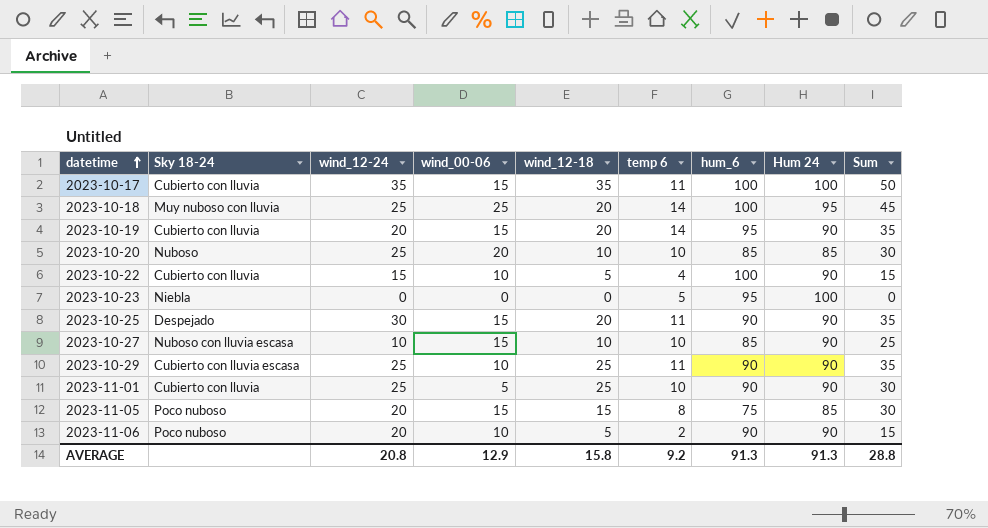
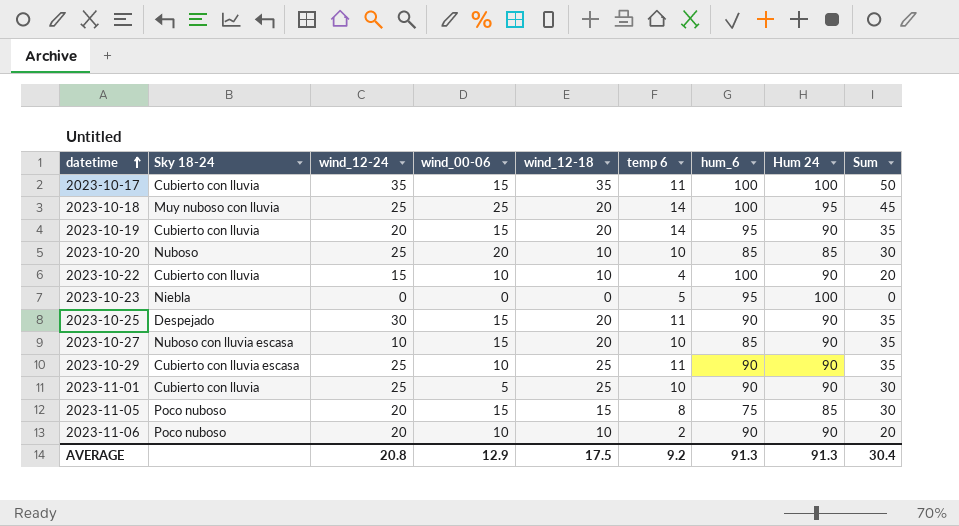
2023-10-22 | wind_12-18: 5 -> 10
2023-10-22 | Sum: 15 -> 20
2023-10-27 | wind_12-18: 10 -> 20
2023-10-27 | Sum: 25 -> 35
2023-11-06 | wind_12-18: 5 -> 10
2023-11-06 | Sum: 15 -> 20
AVERAGE | wind_12-18: 15.8 -> 17.5
AVERAGE | Sum: 28.8 -> 30.4

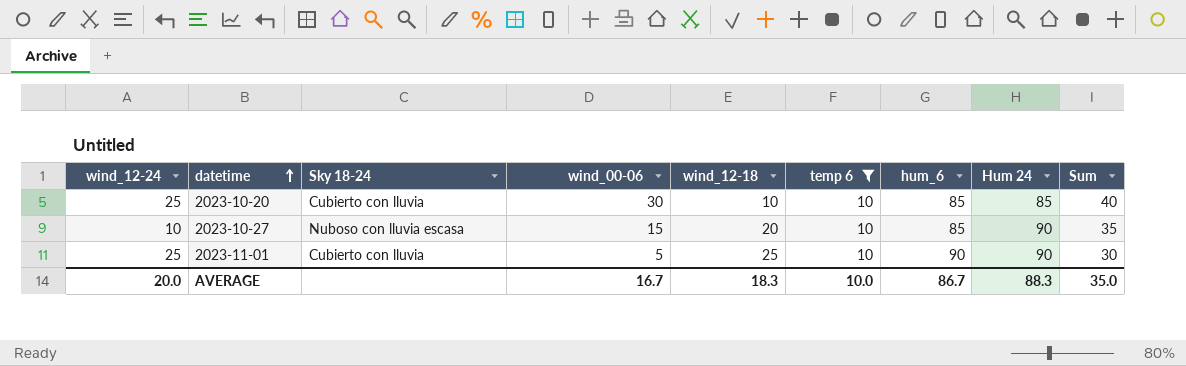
filter: none -> temp 6 = 10
column wind_12-24 | position: 3 -> 1
2023-10-20 | Sky 18-24: Nuboso -> Cubierto con lluvia
2023-10-20 | wind_00-06: 20 -> 30
2023-10-20 | Sum: 30 -> 40
AVERAGE | wind_12-24: 20.8 -> 20.0
AVERAGE | wind_00-06: 12.9 -> 16.7
AVERAGE | wind_12-18: 17.5 -> 18.3
AVERAGE | temp 6: 9.2 -> 10.0
AVERAGE | hum_6: 91.3 -> 86.7
AVERAGE | Hum 24: 91.3 -> 88.3
AVERAGE | Sum: 30.4 -> 35.0

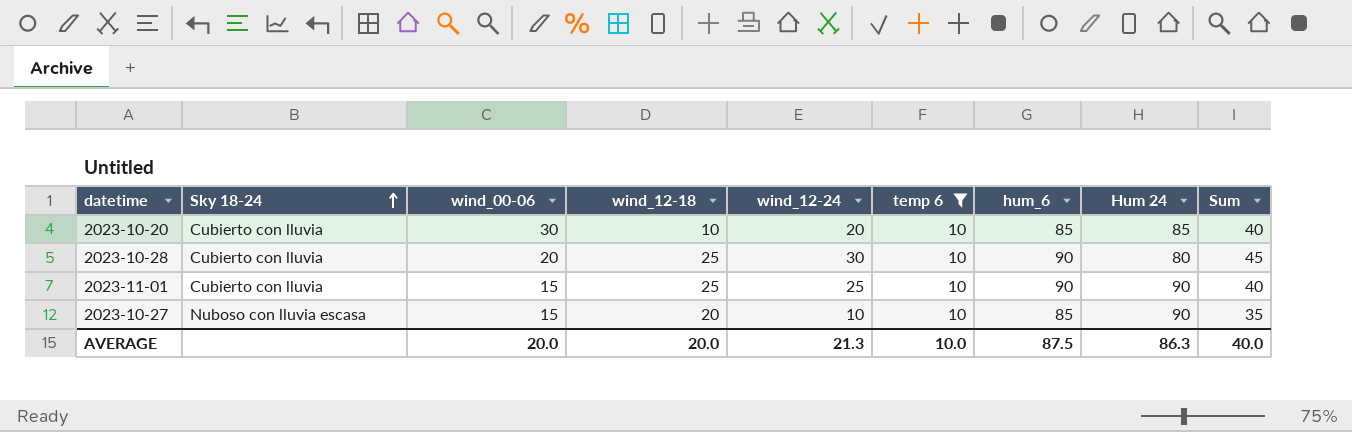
row order: datetime ascending -> Sky 18-24 ascending
column wind_12-24 | position: 1 -> 5
2023-10-20 | wind_12-24: 25 -> 20
row 2023-10-28: none -> Cubierto con lluvia | 20 | 25 | 30 | 10 | 90 | 80 | 45
2023-11-01 | wind_00-06: 5 -> 15
2023-11-01 | Sum: 30 -> 40
AVERAGE | wind_00-06: 16.7 -> 20.0
AVERAGE | wind_12-18: 18.3 -> 20.0
AVERAGE | wind_12-24: 20.0 -> 21.3
AVERAGE | hum_6: 86.7 -> 87.5
AVERAGE | Hum 24: 88.3 -> 86.3
AVERAGE | Sum: 35.0 -> 40.0

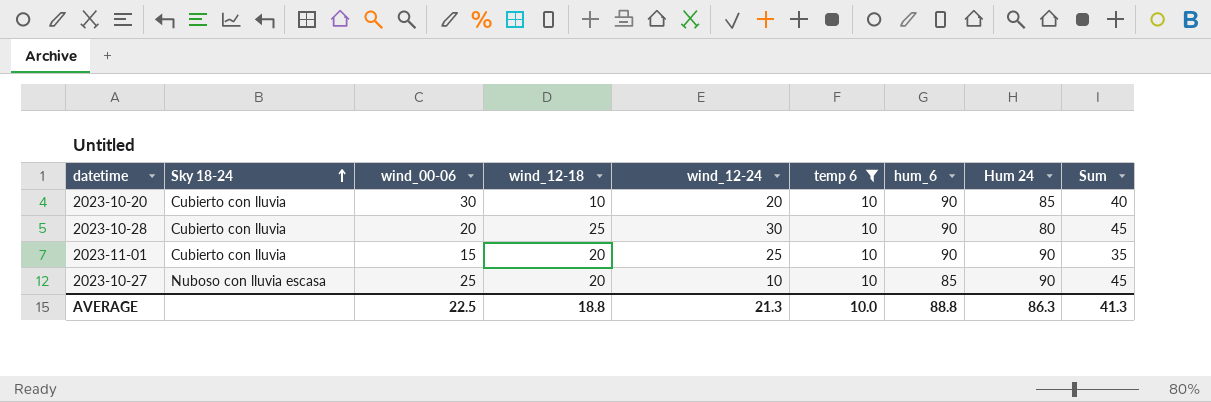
2023-10-20 | hum_6: 85 -> 90
2023-11-01 | wind_12-18: 25 -> 20
2023-11-01 | Sum: 40 -> 35
2023-10-27 | wind_00-06: 15 -> 25
2023-10-27 | Sum: 35 -> 45
AVERAGE | wind_00-06: 20.0 -> 22.5
AVERAGE | wind_12-18: 20.0 -> 18.8
AVERAGE | hum_6: 87.5 -> 88.8
AVERAGE | Sum: 40.0 -> 41.3

